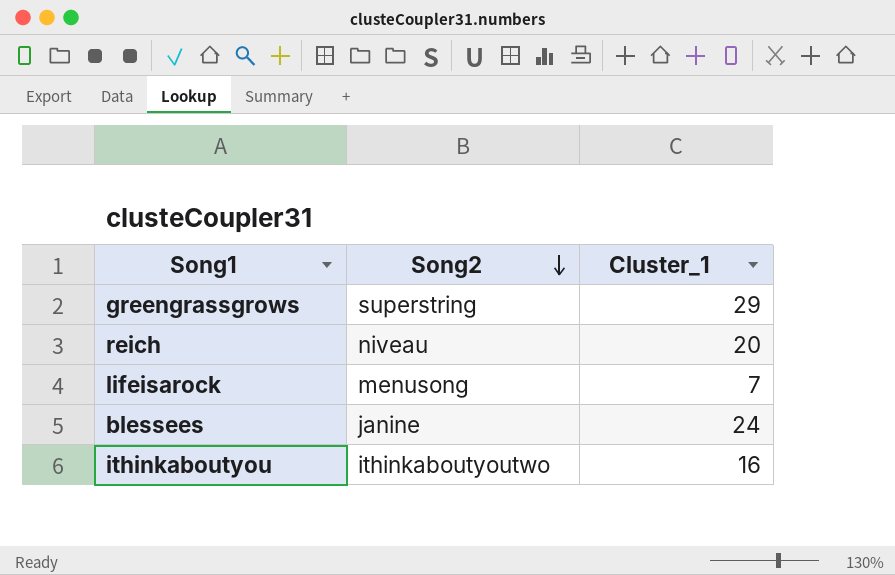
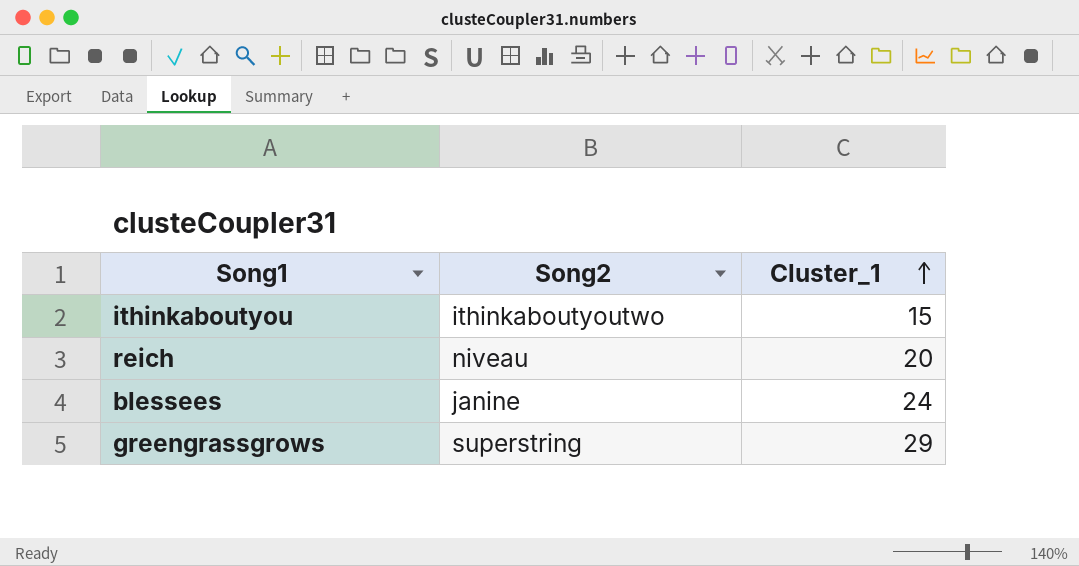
row order: Song2 descending -> Cluster_1 ascending
row lifeisarock: menusong | 7 -> none
ithinkaboutyou | Cluster_1: 16 -> 15

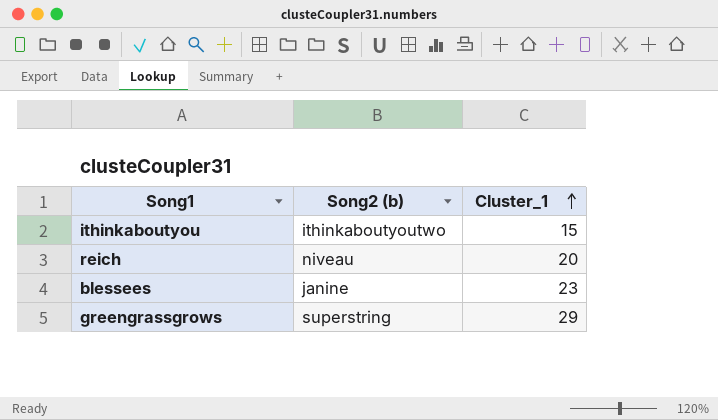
column name: Song2 -> Song2 (b)
blessees | Cluster_1: 24 -> 23

